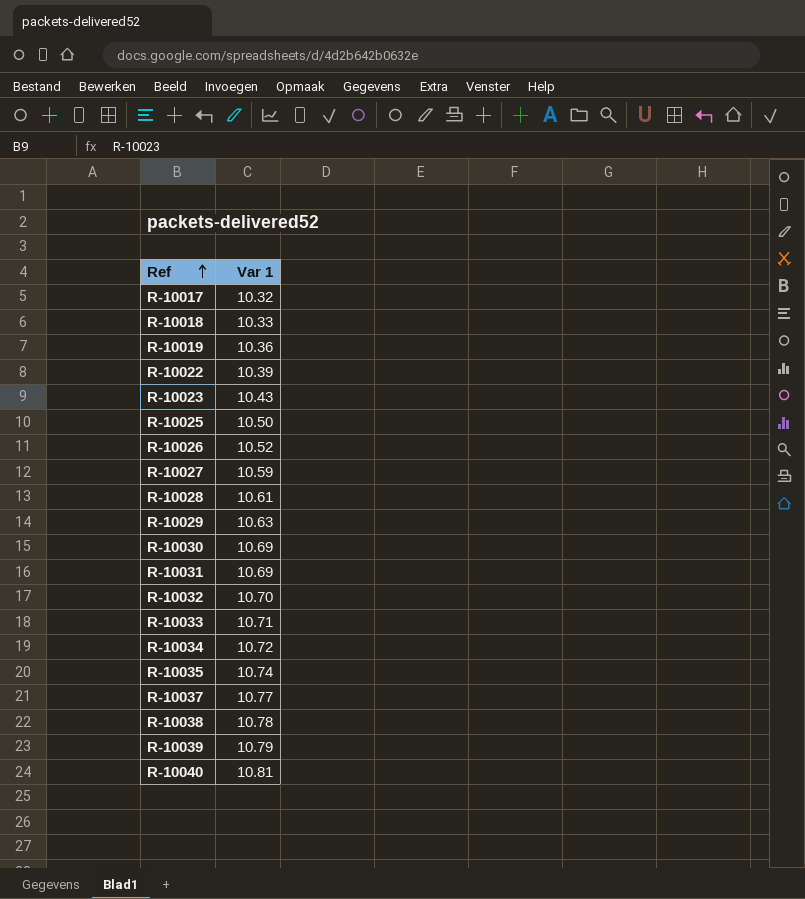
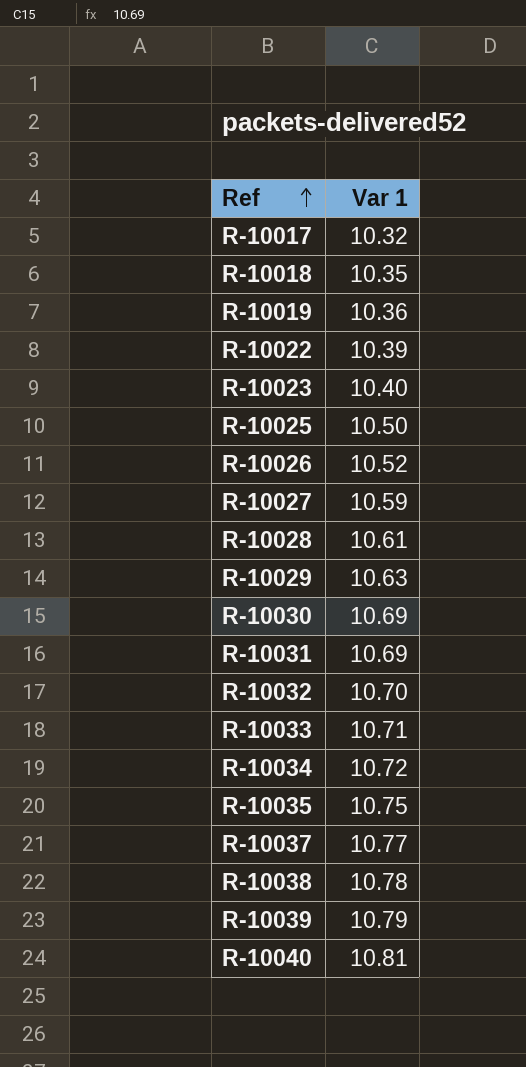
R-10018 | Var 1: 10.33 -> 10.35
R-10023 | Var 1: 10.43 -> 10.40
R-10035 | Var 1: 10.74 -> 10.75

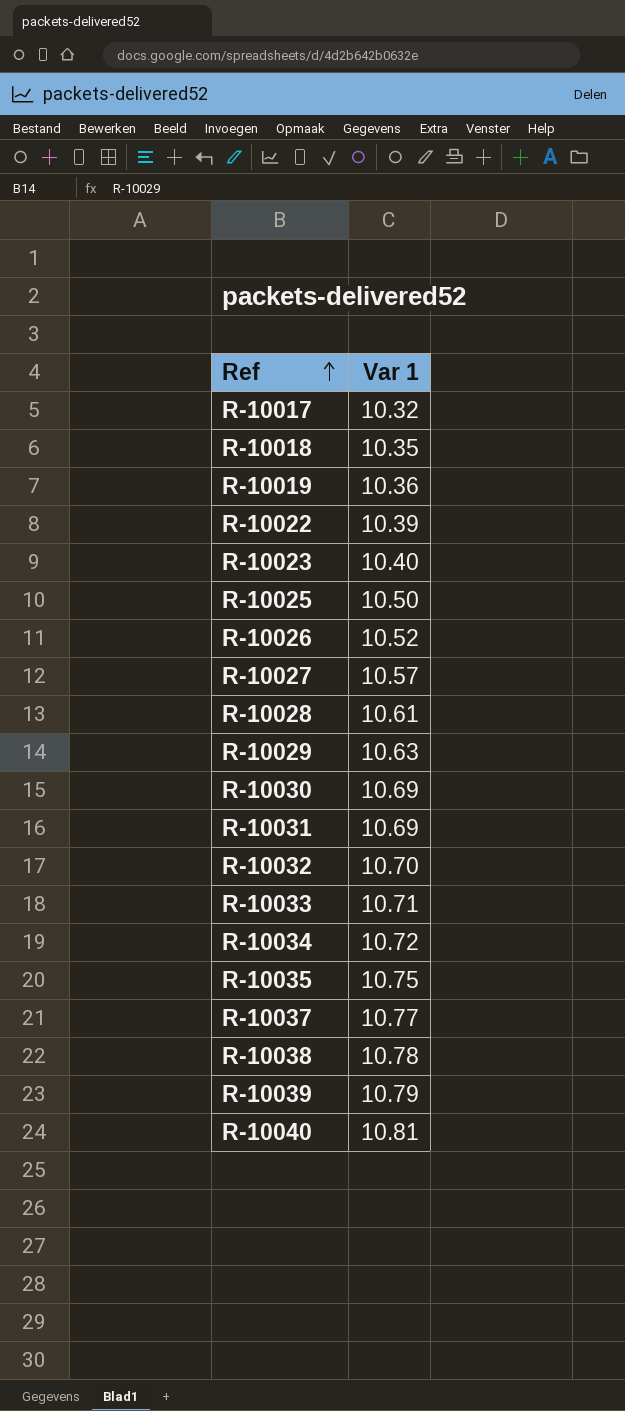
R-10027 | Var 1: 10.59 -> 10.57

